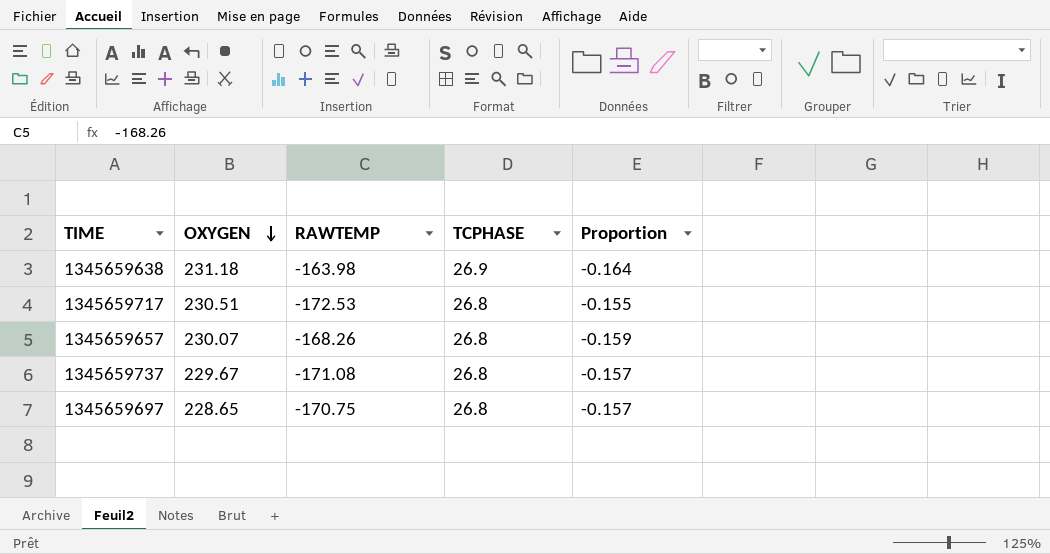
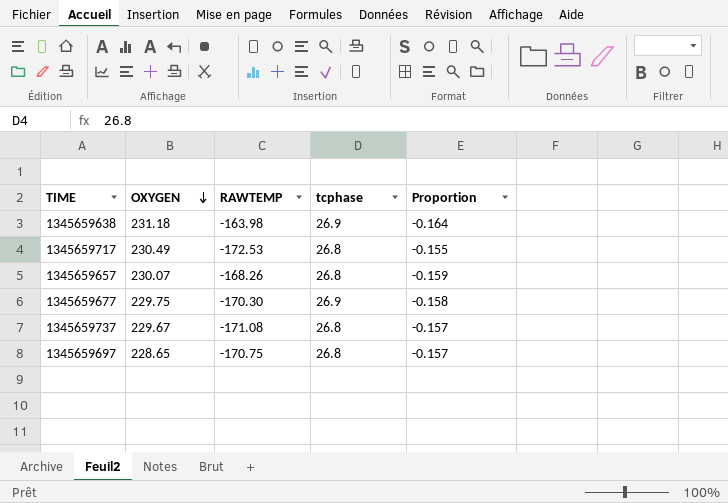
column name: TCPHASE -> tcphase
1345659717 | OXYGEN: 230.51 -> 230.49
row 1345659677: none -> 229.75 | -170.30 | 26.9 | -0.158

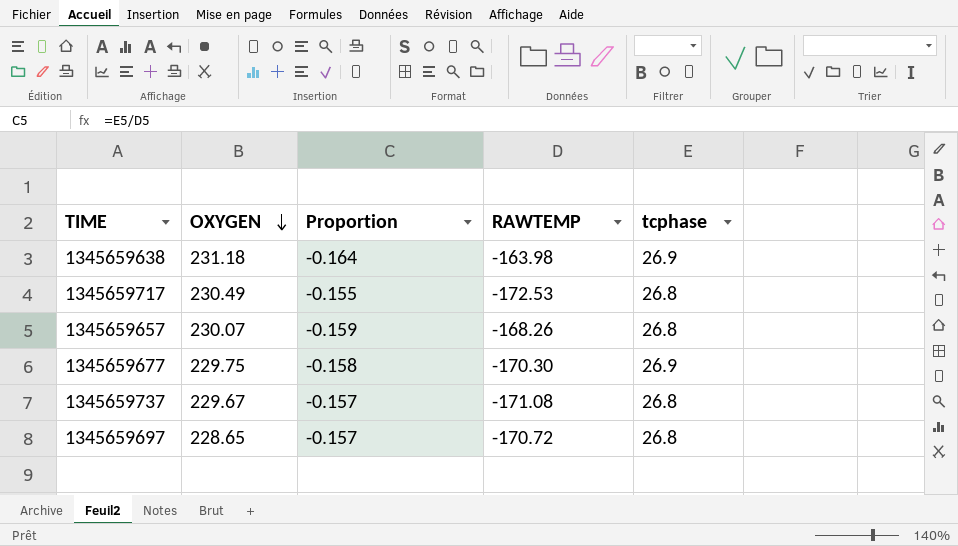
column Proportion | position: 5 -> 3
1345659697 | RAWTEMP: -170.75 -> -170.72

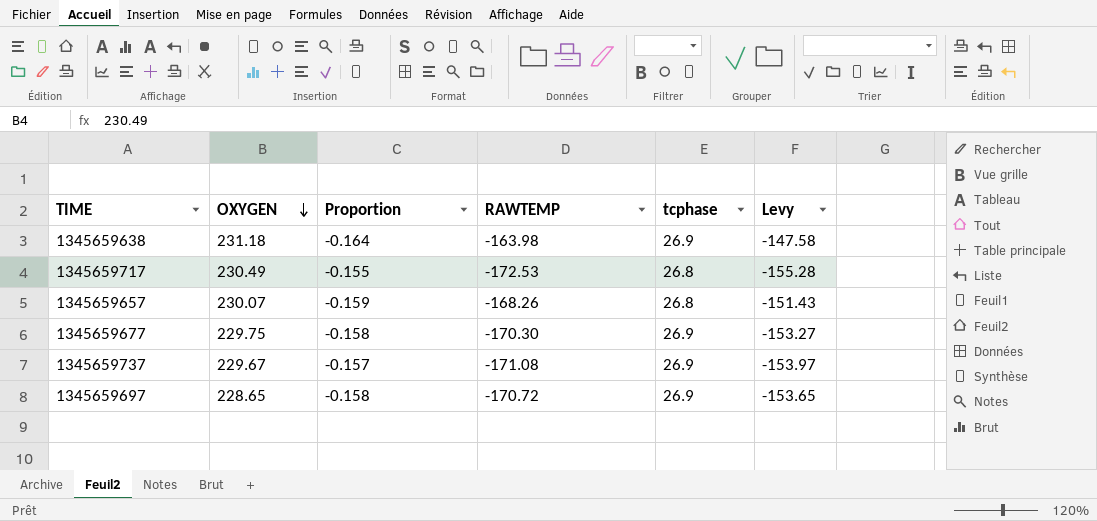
column Levy | formula: none -> [RAWTEMP] * 0.9
1345659737 | tcphase: 26.8 -> 26.9
1345659697 | Proportion: -0.157 -> -0.158
1345659697 | tcphase: 26.8 -> 26.9

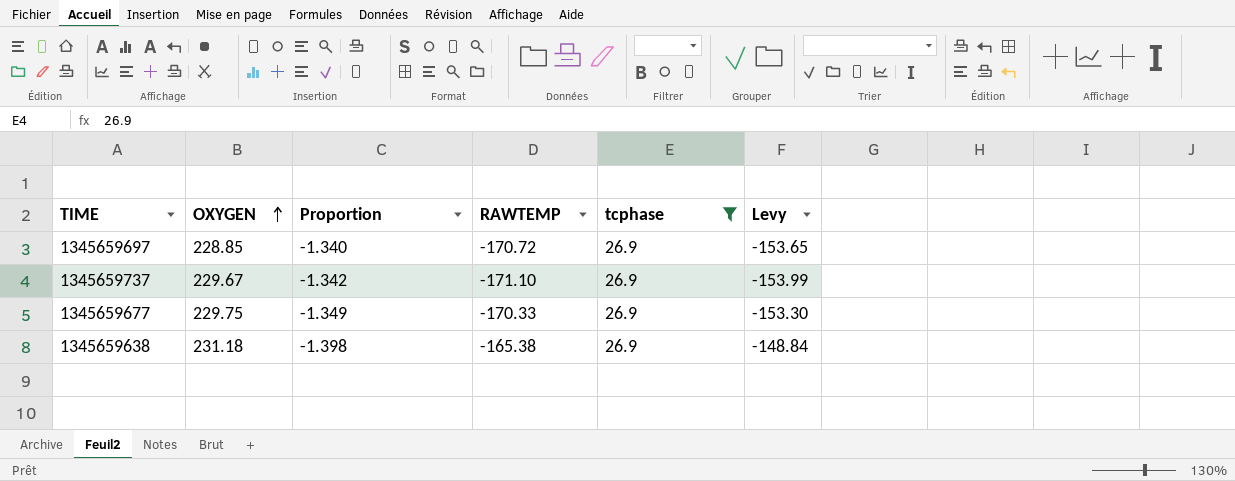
filter: none -> tcphase = 26.9
row order: OXYGEN descending -> OXYGEN ascending
column Proportion | formula: [tcphase] / [RAWTEMP] -> [OXYGEN] / [RAWTEMP]
1345659697 | OXYGEN: 228.65 -> 228.85
1345659737 | RAWTEMP: -171.08 -> -171.10
1345659737 | Levy: -153.97 -> -153.99
1345659677 | RAWTEMP: -170.30 -> -170.33
1345659677 | Levy: -153.27 -> -153.30
1345659638 | RAWTEMP: -163.98 -> -165.38
1345659638 | Levy: -147.58 -> -148.84

